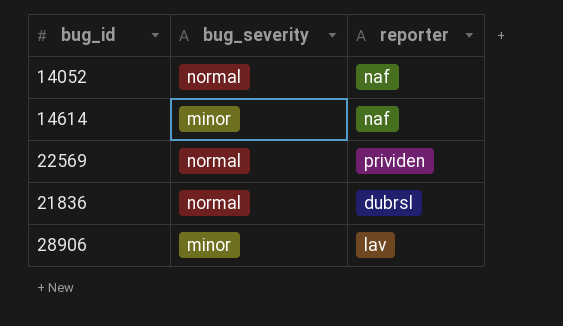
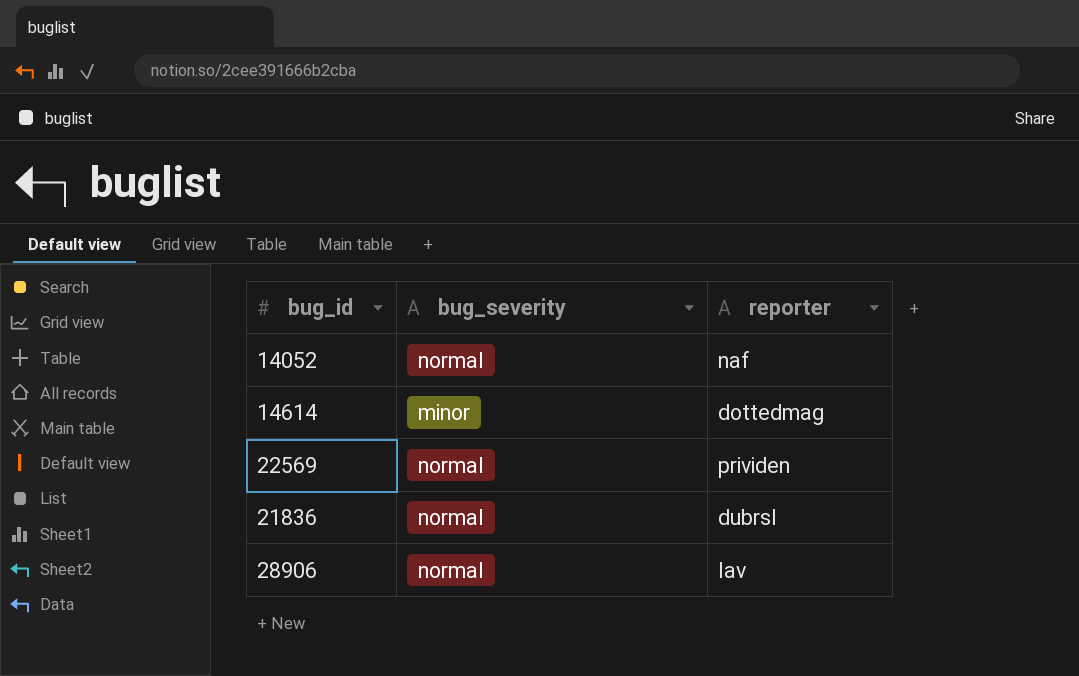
14614 | reporter: naf -> dottedmag
28906 | bug_severity: minor -> normal

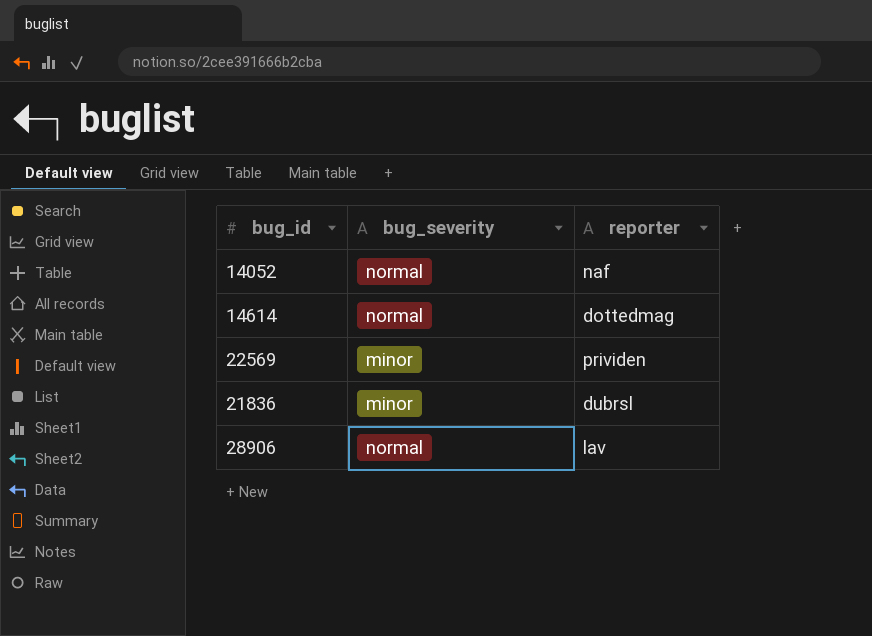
14614 | bug_severity: minor -> normal
22569 | bug_severity: normal -> minor
21836 | bug_severity: normal -> minor

